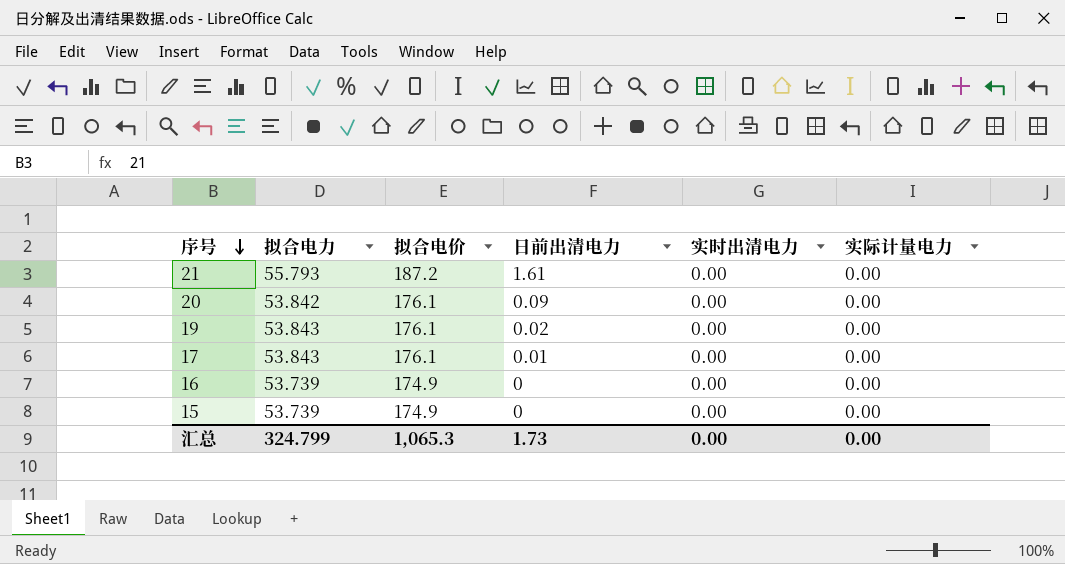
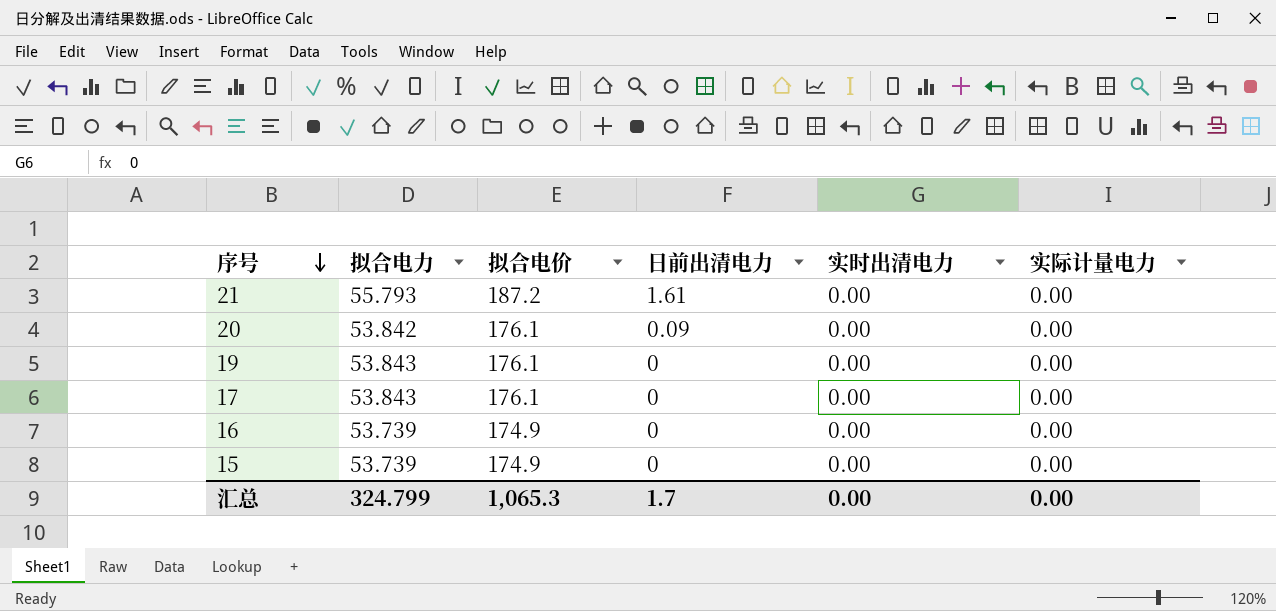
19 | 日前出清电力: 0.02 -> 0
17 | 日前出清电力: 0.01 -> 0
汇总 | 日前出清电力: 1.73 -> 1.7

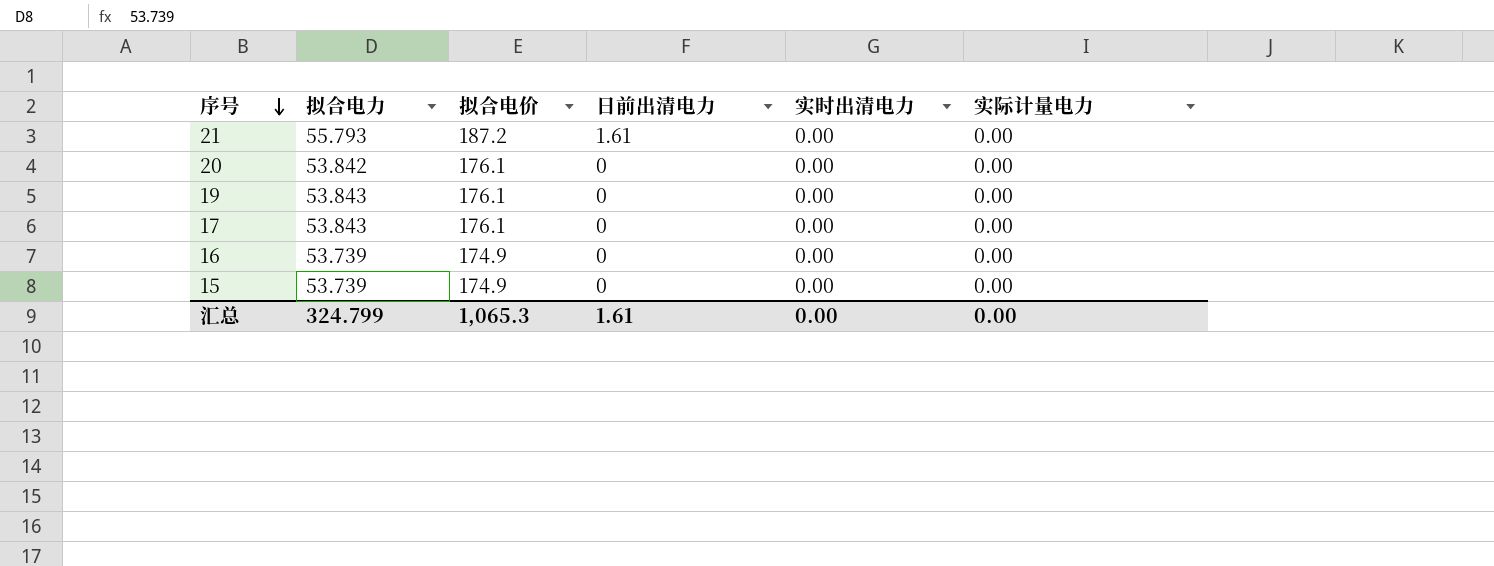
20 | 日前出清电力: 0.09 -> 0
汇总 | 日前出清电力: 1.7 -> 1.61

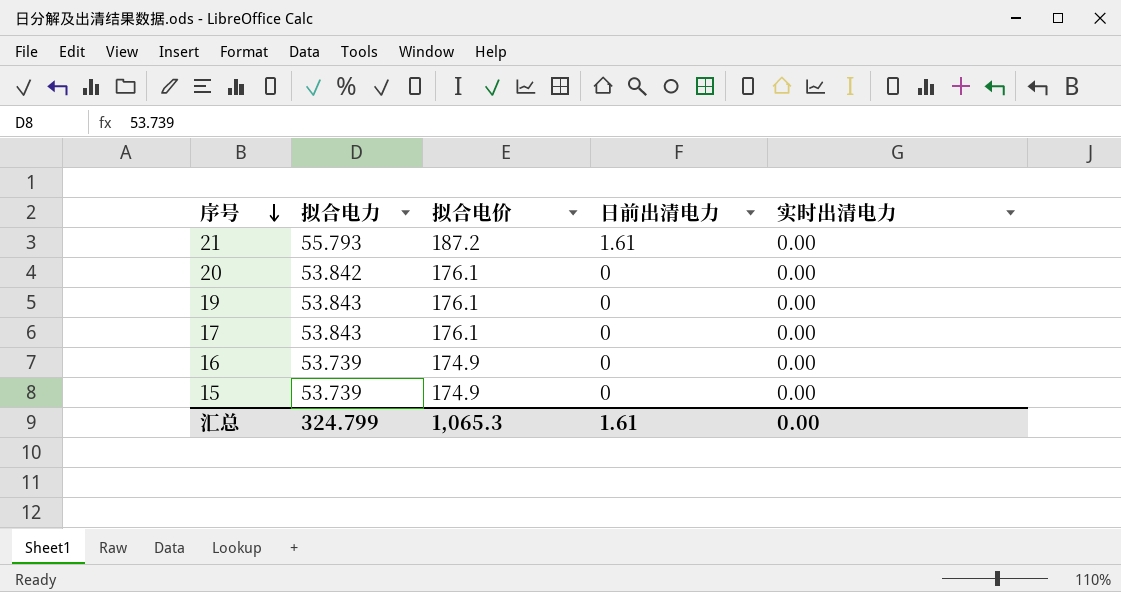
column 实际计量电力 | position: 6 -> none

